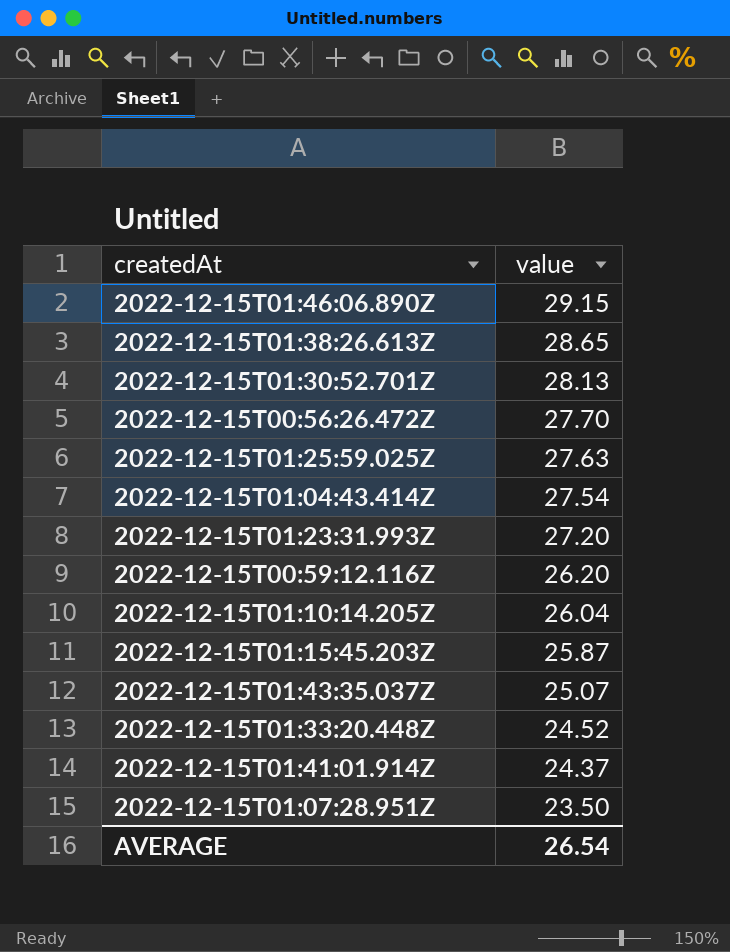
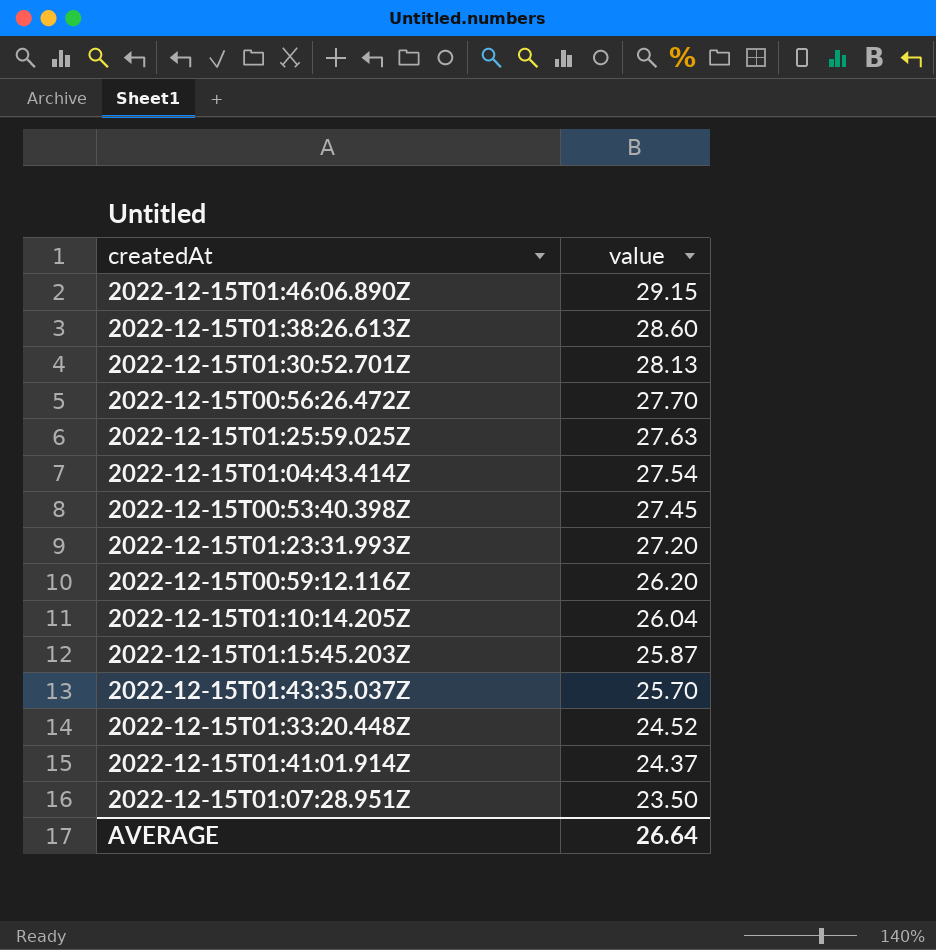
2022-12-15T01:38:26.613Z | value: 28.65 -> 28.60
row 2022-12-15T00:53:40.398Z: none -> 27.45
2022-12-15T01:43:35.037Z | value: 25.07 -> 25.70
AVERAGE | value: 26.54 -> 26.64

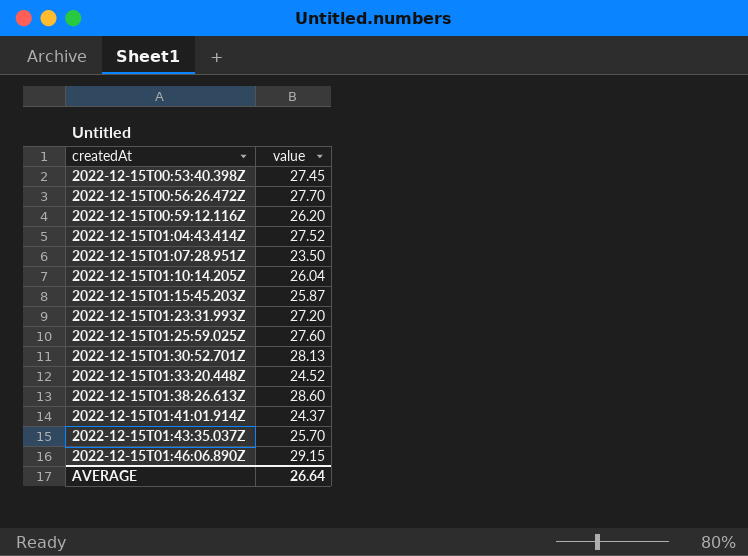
row order: value descending -> createdAt ascending
2022-12-15T01:04:43.414Z | value: 27.54 -> 27.52
2022-12-15T01:25:59.025Z | value: 27.63 -> 27.60

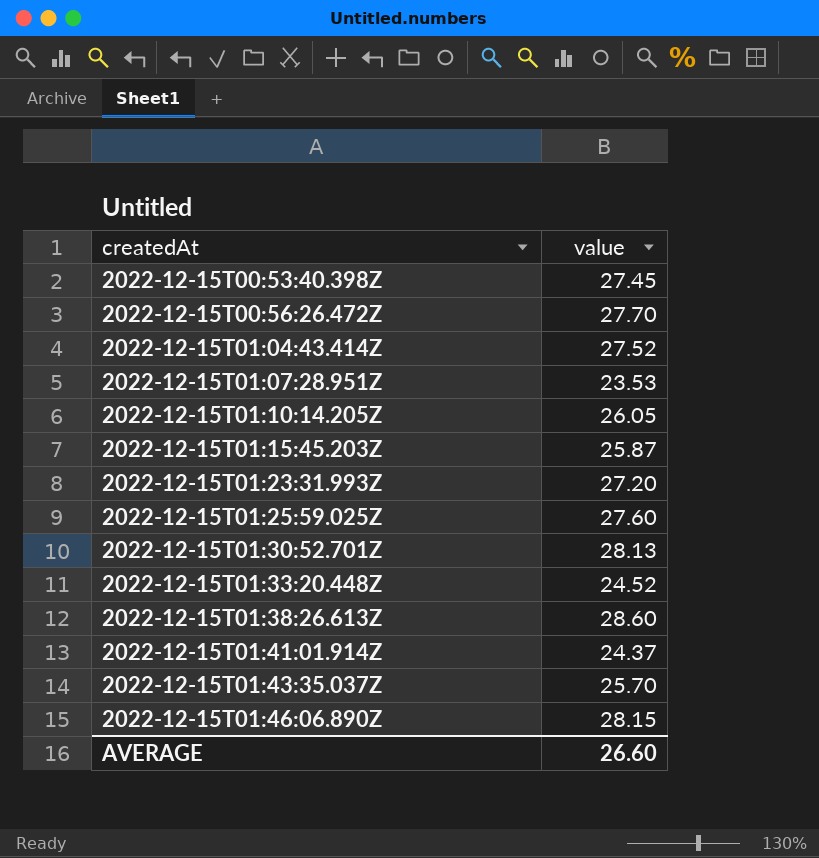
row 2022-12-15T00:59:12.116Z: 26.20 -> none
2022-12-15T01:07:28.951Z | value: 23.50 -> 23.53
2022-12-15T01:10:14.205Z | value: 26.04 -> 26.05
2022-12-15T01:46:06.890Z | value: 29.15 -> 28.15
AVERAGE | value: 26.64 -> 26.60

